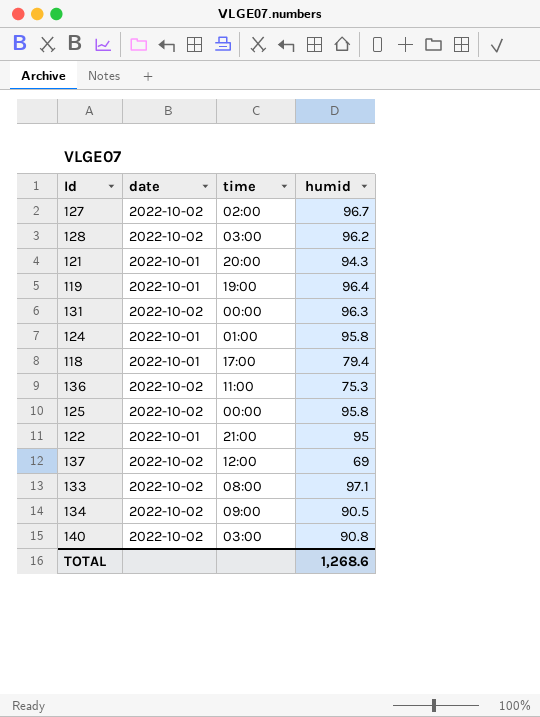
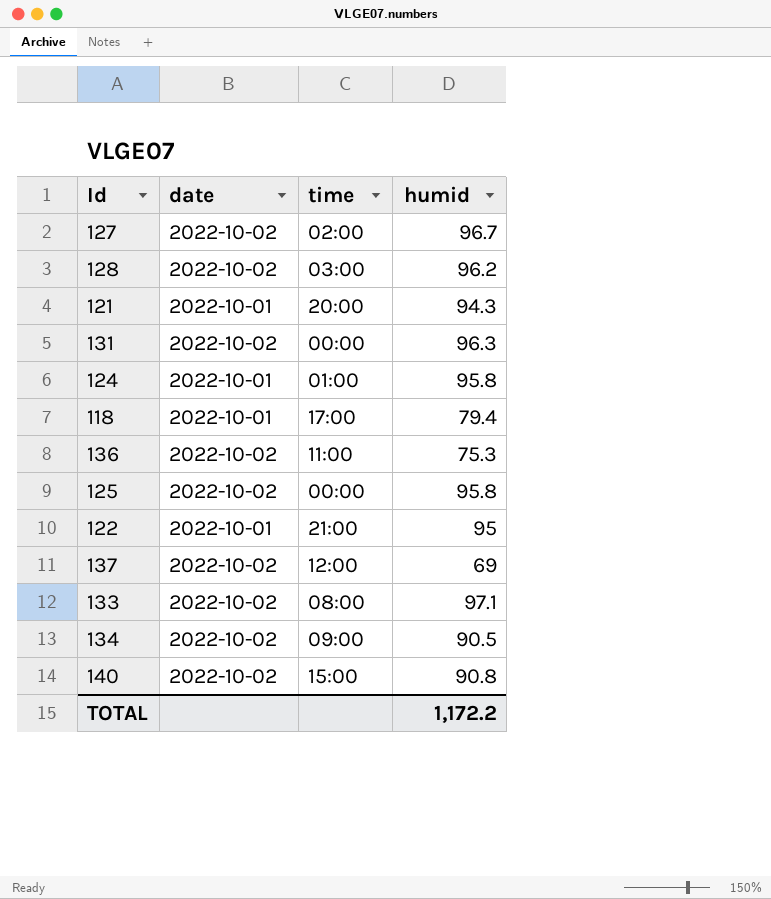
row 119: 2022-10-01 | 19:00 | 96.4 -> none
140 | time: 03:00 -> 15:00
TOTAL | humid: 1,268.6 -> 1,172.2

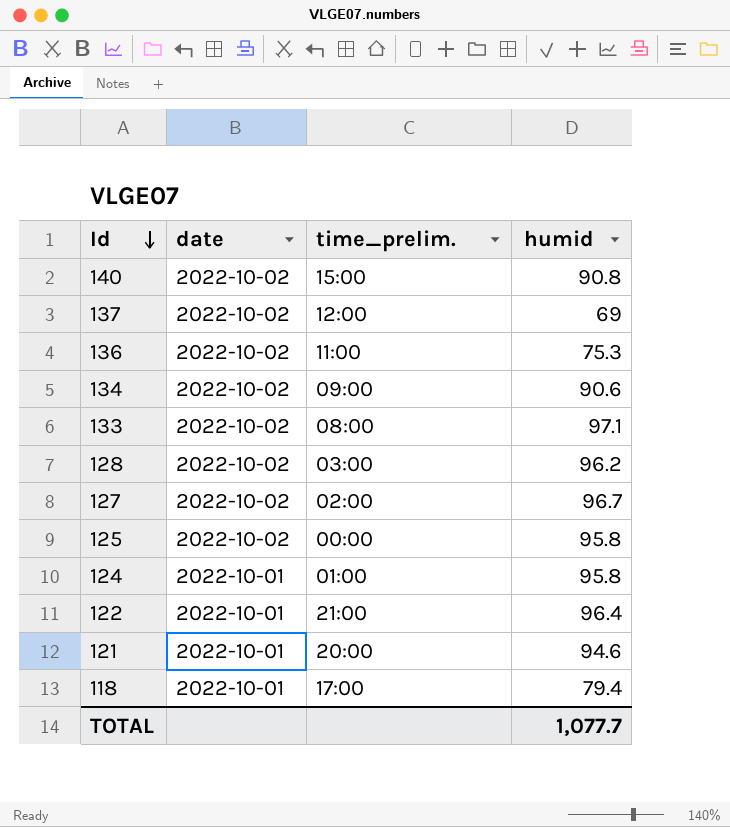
row order: none -> Id descending
column name: time -> time_prelim.
row 131: 2022-10-02 | 00:00 | 96.3 -> none
134 | humid: 90.5 -> 90.6
122 | humid: 95 -> 96.4
121 | humid: 94.3 -> 94.6
TOTAL | humid: 1,172.2 -> 1,077.7

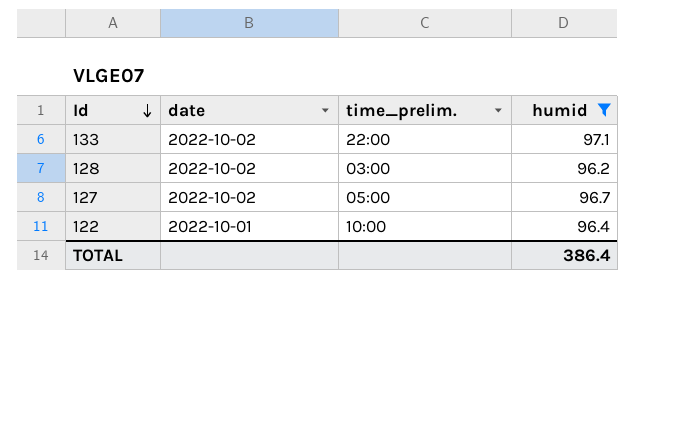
filter: none -> humid >= 96.2
133 | time_prelim.: 08:00 -> 22:00
127 | time_prelim.: 02:00 -> 05:00
122 | time_prelim.: 21:00 -> 10:00
TOTAL | humid: 1,077.7 -> 386.4

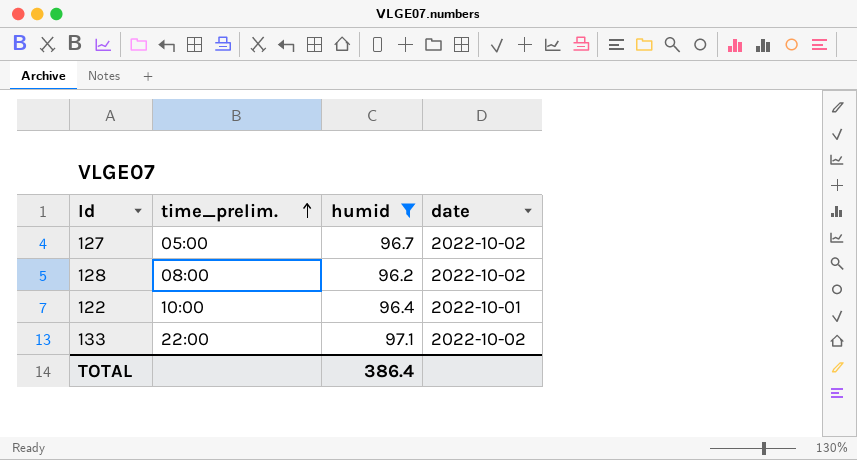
row order: Id descending -> time_prelim. ascending
column date | position: 2 -> 4
128 | time_prelim.: 03:00 -> 08:00

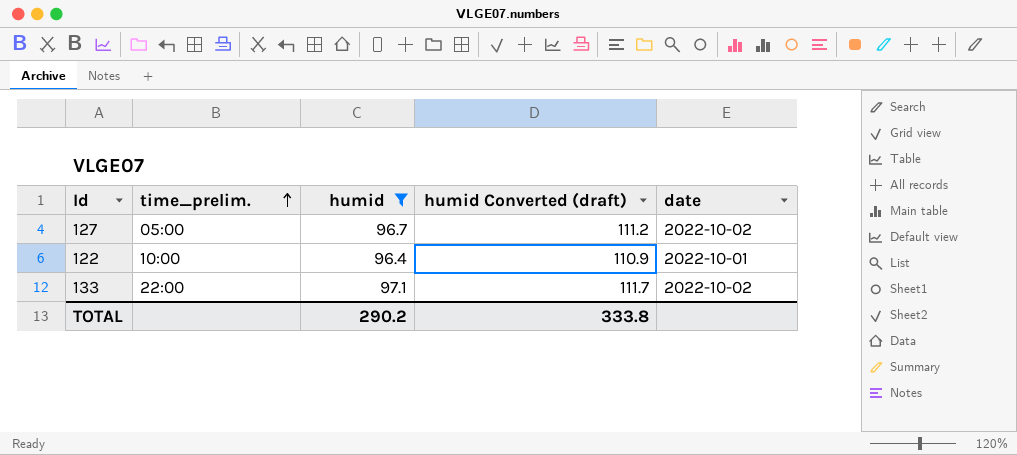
column humid Converted (draft) | formula: none -> [humid] * 1.15
row 128: 08:00 | 96.2 | 2022-10-02 -> none
TOTAL | humid: 386.4 -> 290.2

